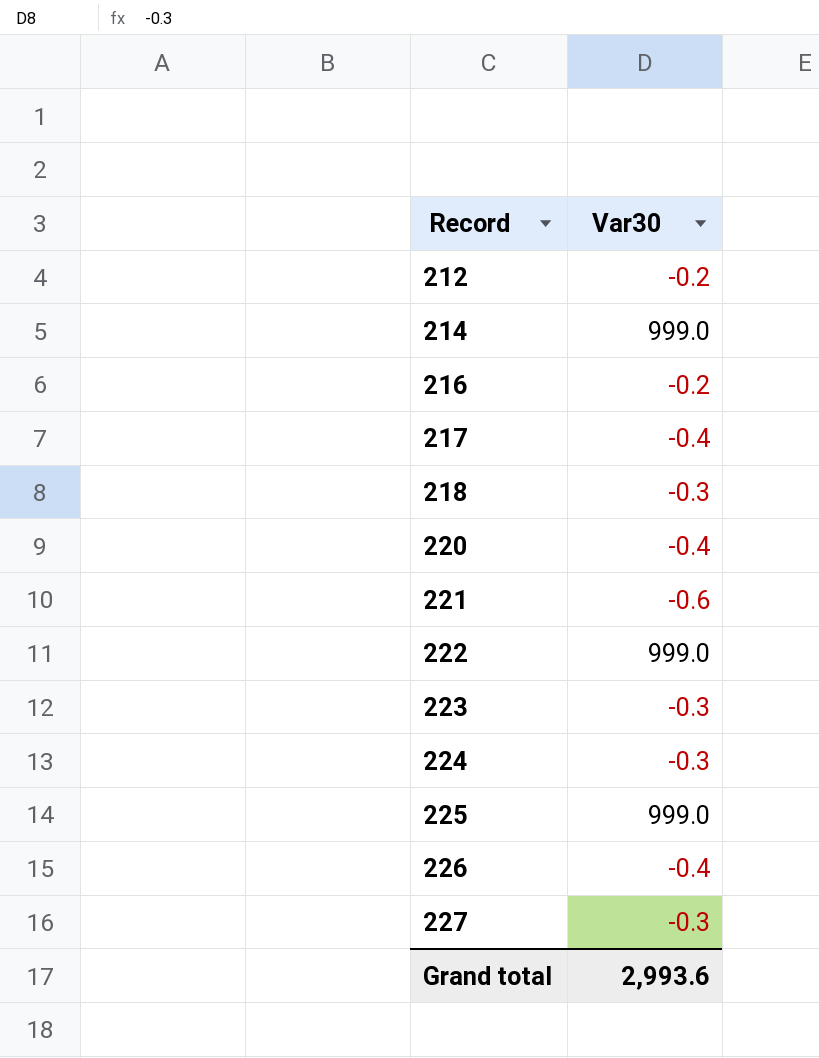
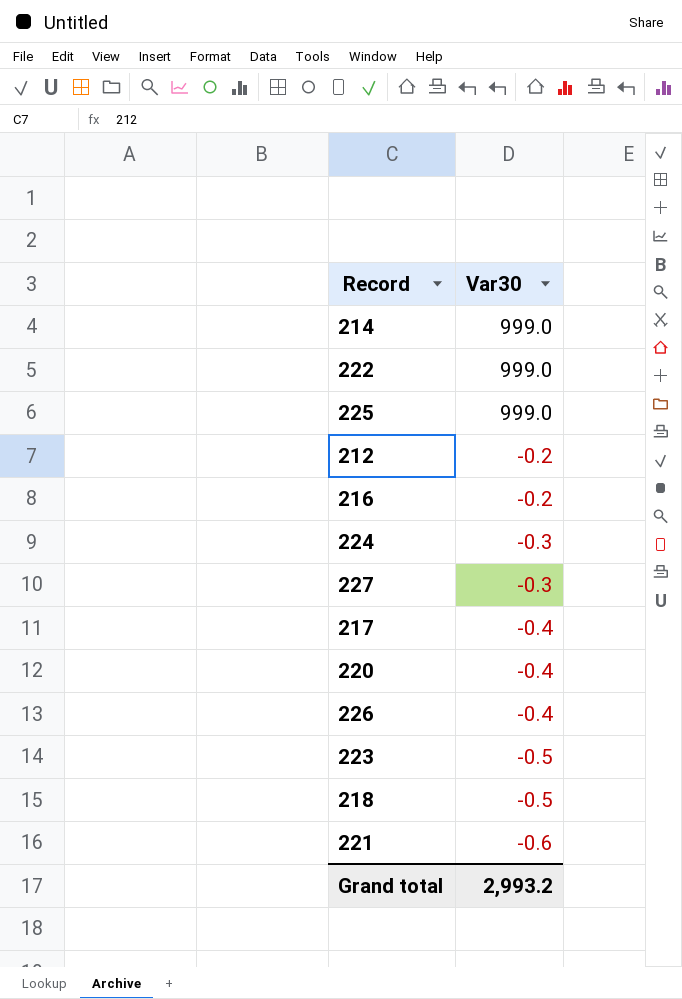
row order: Record ascending -> Var30 descending
223 | Var30: -0.3 -> -0.5
218 | Var30: -0.3 -> -0.5
Grand total | Var30: 2,993.6 -> 2,993.2

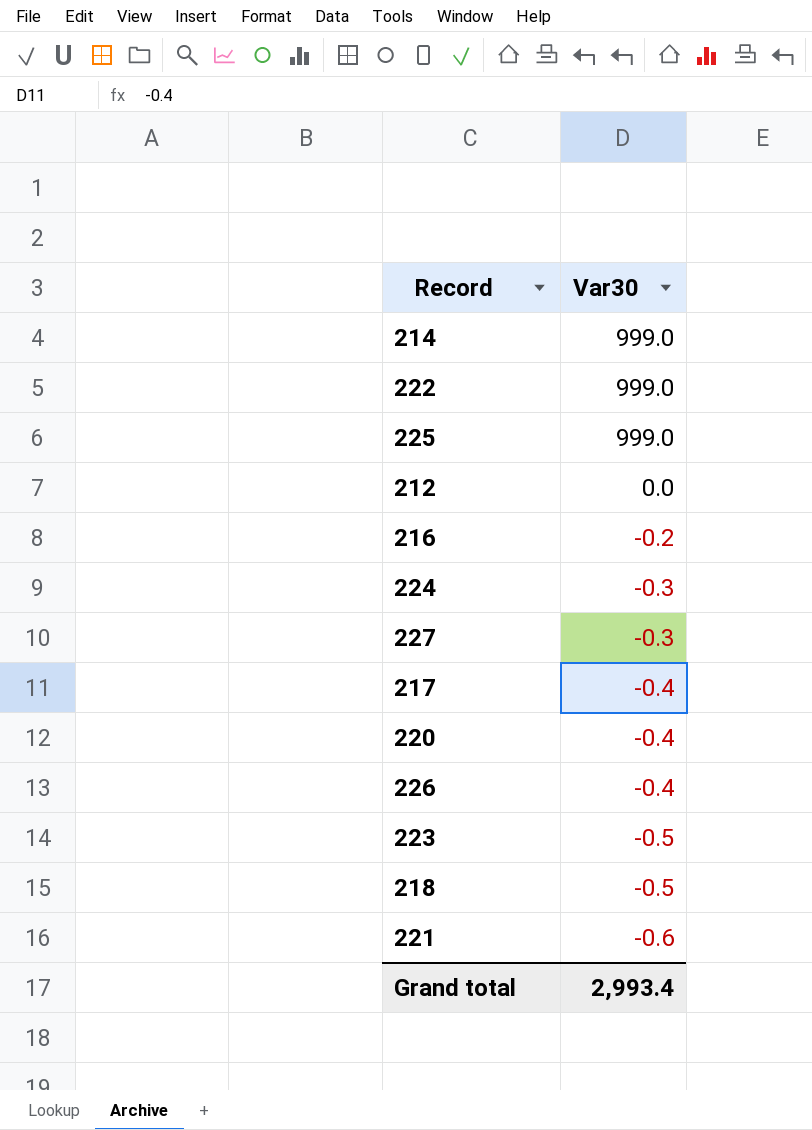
212 | Var30: -0.2 -> 0.0
Grand total | Var30: 2,993.2 -> 2,993.4

